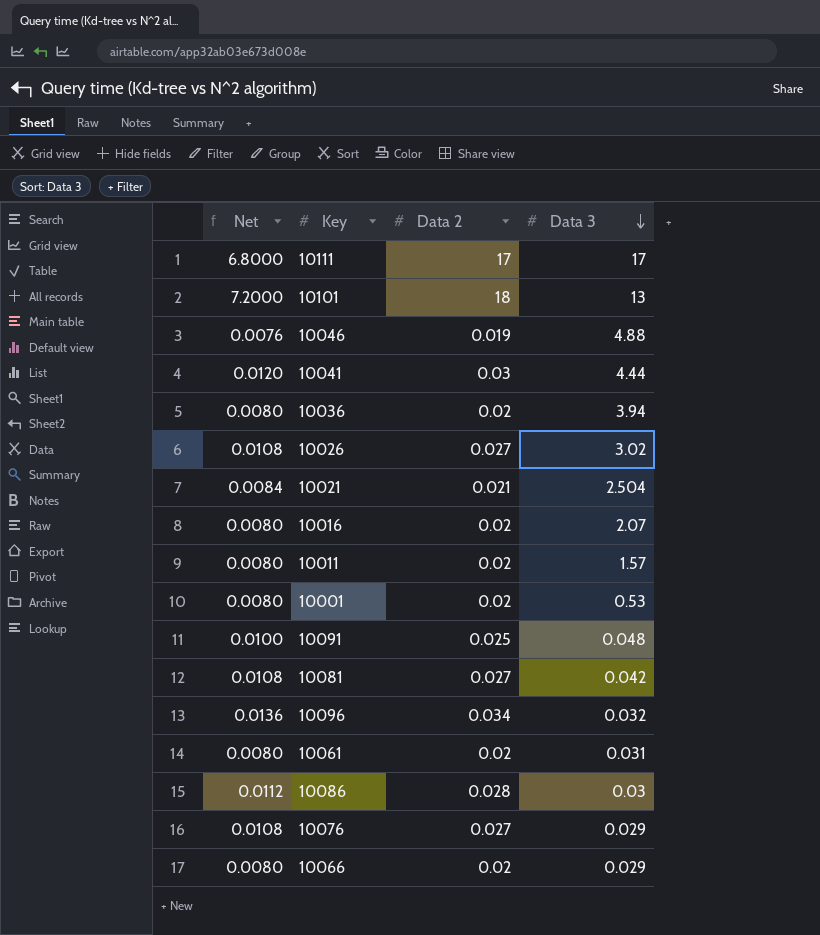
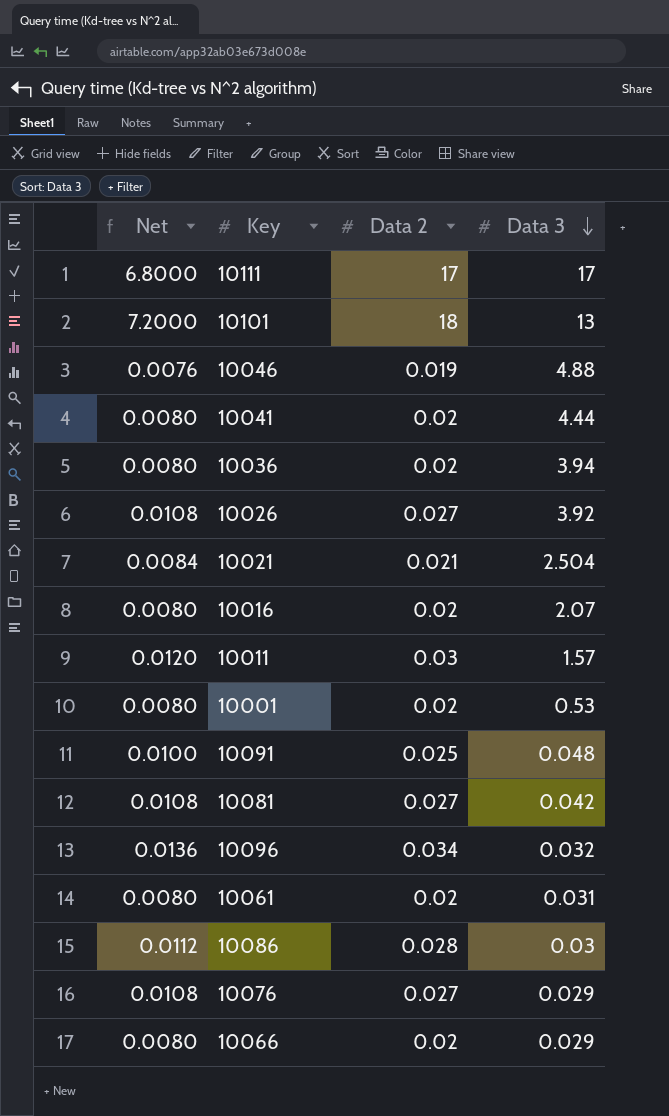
10041 | Net: 0.0120 -> 0.0080
10041 | Data 2: 0.03 -> 0.02
10026 | Data 3: 3.02 -> 3.92
10011 | Net: 0.0080 -> 0.0120
10011 | Data 2: 0.02 -> 0.03

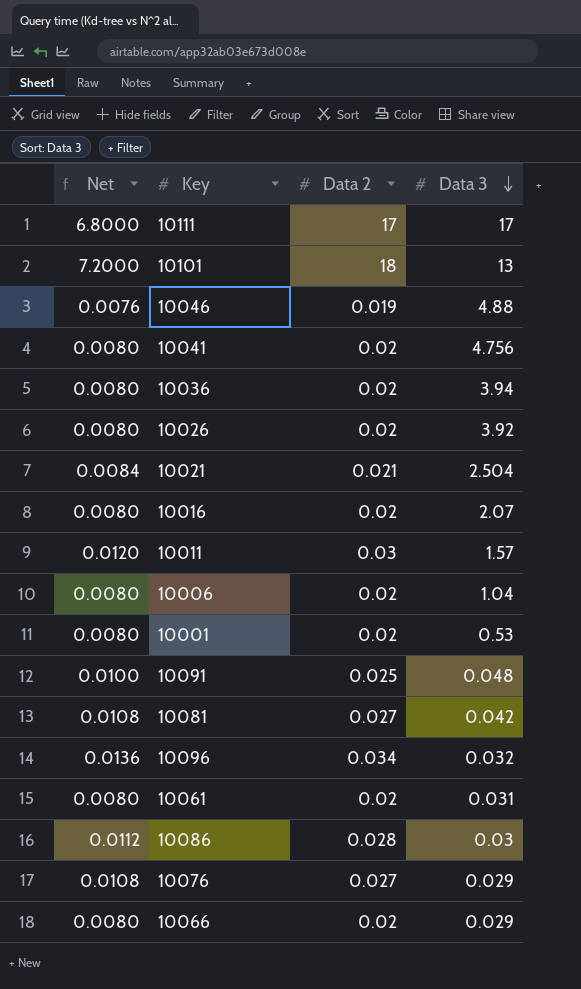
10041 | Data 3: 4.44 -> 4.756
10026 | Net: 0.0108 -> 0.0080
10026 | Data 2: 0.027 -> 0.02
row 10006: none -> 0.0080 | 0.02 | 1.04

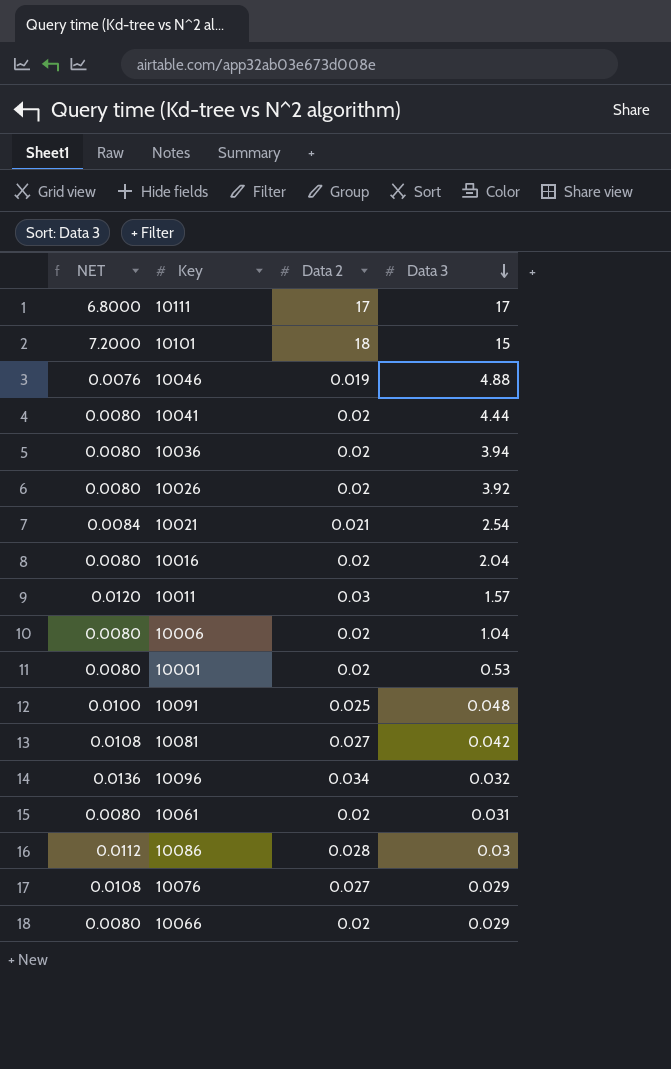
column name: Net -> NET
10101 | Data 3: 13 -> 15
10041 | Data 3: 4.756 -> 4.44
10021 | Data 3: 2.504 -> 2.54
10016 | Data 3: 2.07 -> 2.04

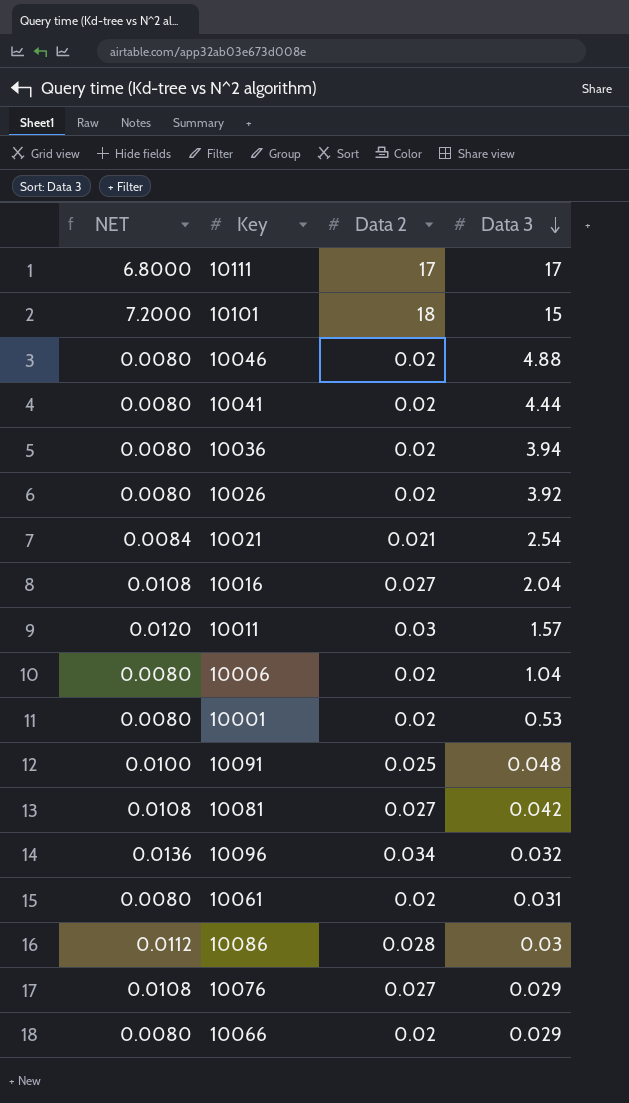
10046 | NET: 0.0076 -> 0.0080
10046 | Data 2: 0.019 -> 0.02
10016 | NET: 0.0080 -> 0.0108
10016 | Data 2: 0.02 -> 0.027

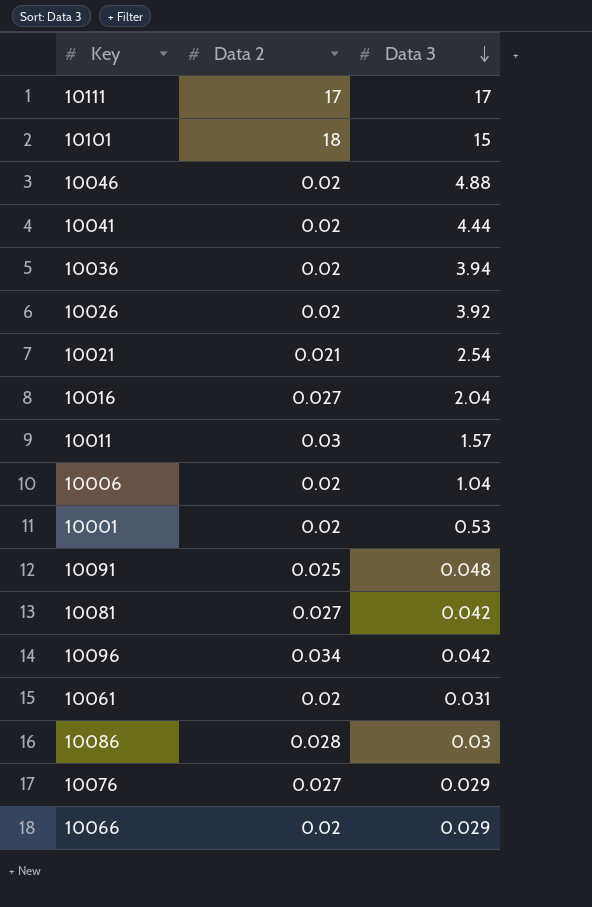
column NET | formula: [Data 2] * 0.4 -> none
10096 | Data 3: 0.032 -> 0.042

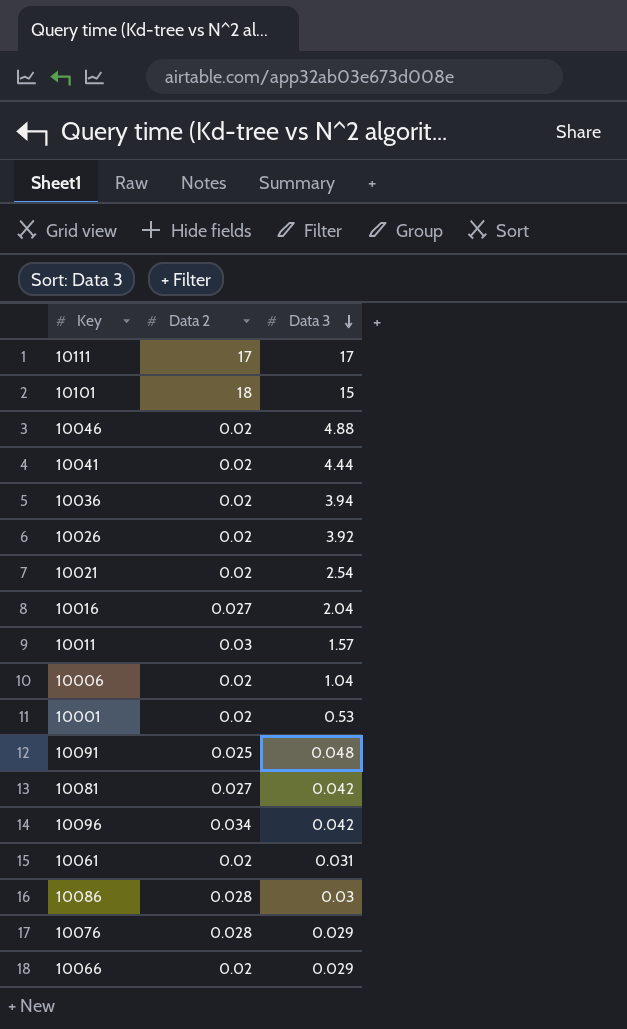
10021 | Data 2: 0.021 -> 0.02
10076 | Data 2: 0.027 -> 0.028

